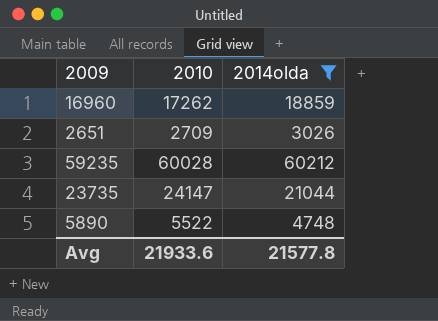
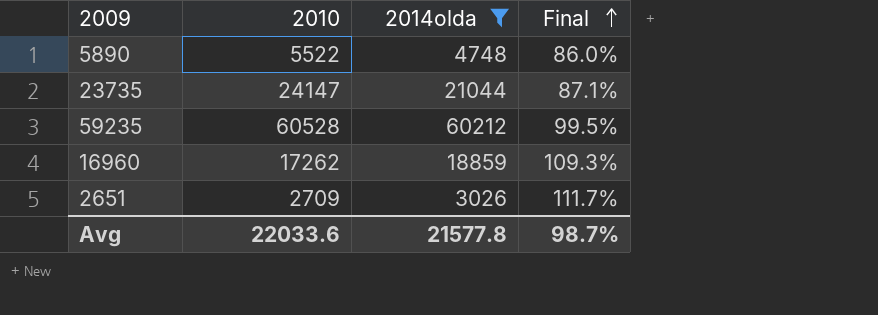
row order: none -> Final ascending
column Final | formula: none -> [2014olda] / [2010]
59235 | 2010: 60028 -> 60528
Avg | 2010: 21933.6 -> 22033.6

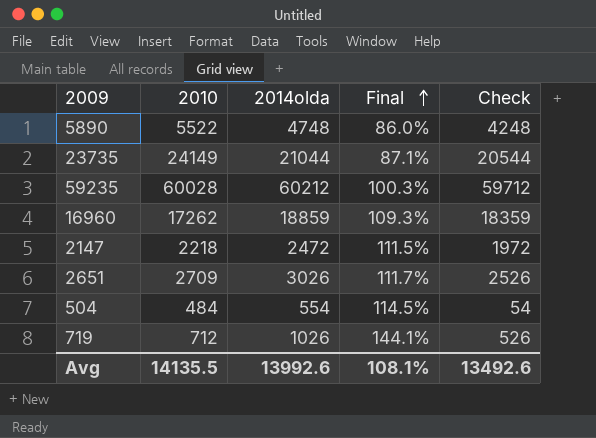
filter: 2014olda >= 3026 -> none
column Check | formula: none -> [2014olda] - 500
23735 | 2010: 24147 -> 24149
59235 | 2010: 60528 -> 60028
59235 | Final: 99.5% -> 100.3%
Avg | 2010: 22033.6 -> 14135.5
Avg | 2014olda: 21577.8 -> 13992.6
Avg | Final: 98.7% -> 108.1%

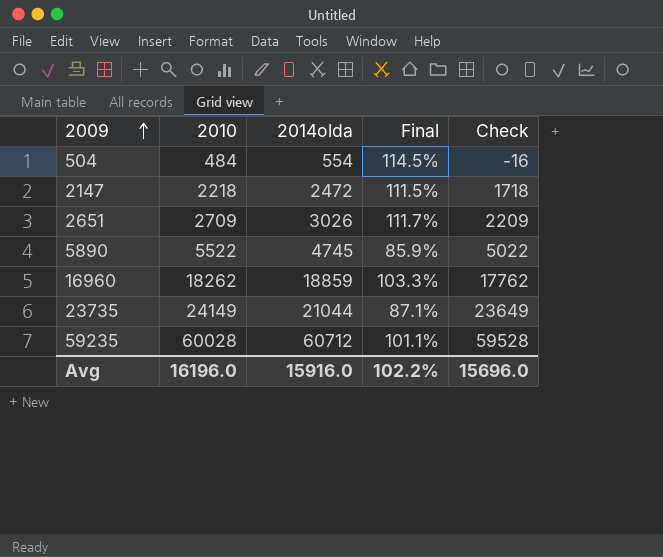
row order: Final ascending -> 2009 ascending
column Check | formula: [2014olda] - 500 -> [2010] - 500
row 719: 712 | 1026 | 144.1% | 526 -> none
5890 | 2014olda: 4748 -> 4745
5890 | Final: 86.0% -> 85.9%
16960 | 2010: 17262 -> 18262
16960 | Final: 109.3% -> 103.3%
59235 | 2014olda: 60212 -> 60712
59235 | Final: 100.3% -> 101.1%
Avg | 2010: 14135.5 -> 16196.0
Avg | 2014olda: 13992.6 -> 15916.0
Avg | Final: 108.1% -> 102.2%
Avg | Check: 13492.6 -> 15696.0

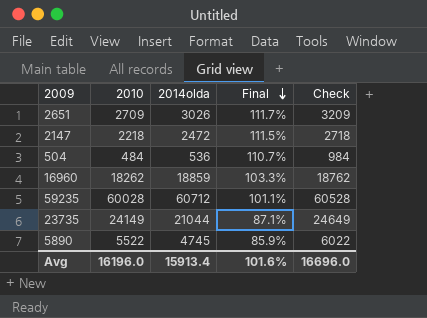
row order: 2009 ascending -> Final descending
column Check | formula: [2010] - 500 -> [2010] + 500
504 | 2014olda: 554 -> 536
504 | Final: 114.5% -> 110.7%
Avg | 2014olda: 15916.0 -> 15913.4
Avg | Final: 102.2% -> 101.6%
Avg | Check: 15696.0 -> 16696.0

